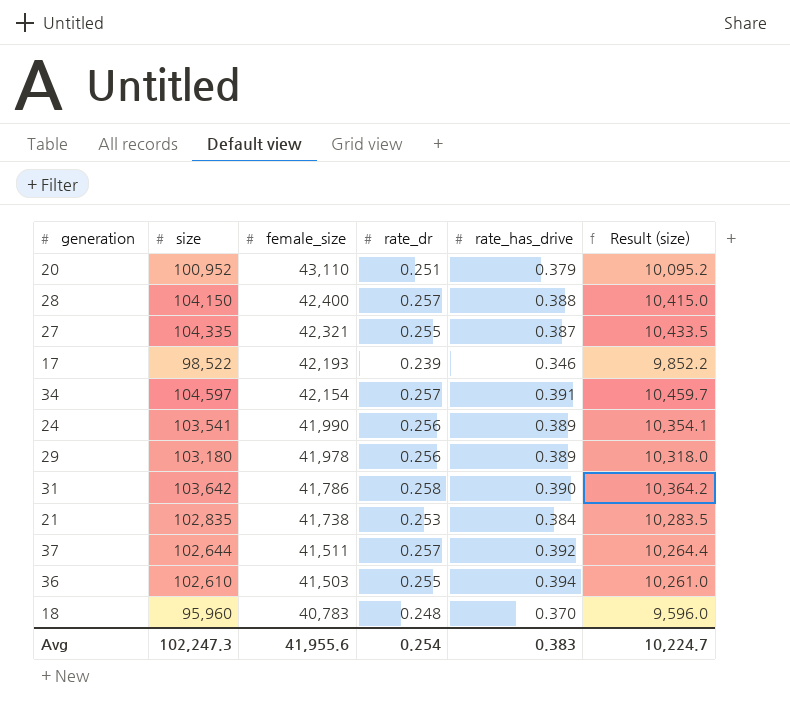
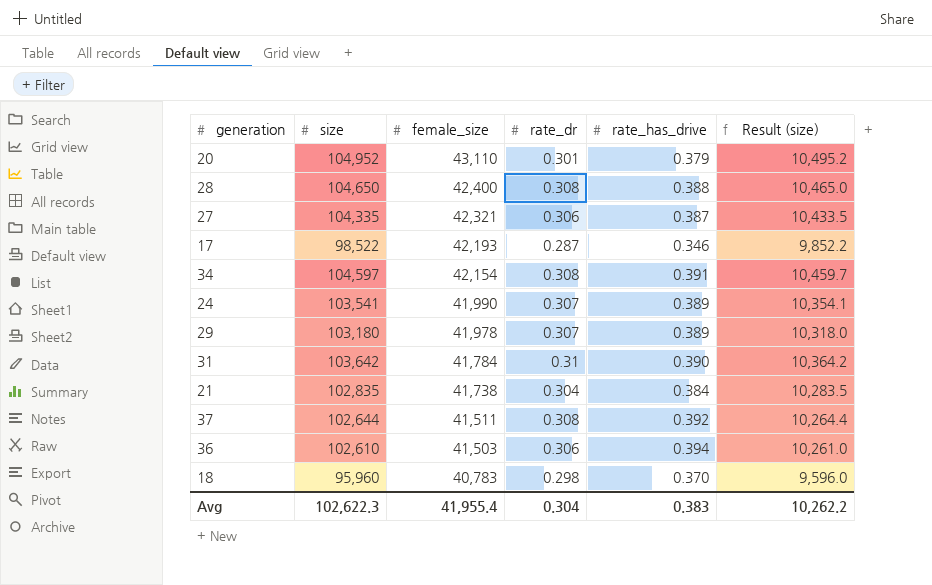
20 | size: 100,952 -> 104,952
20 | rate_dr: 0.251 -> 0.301
20 | Result (size): 10,095.2 -> 10,495.2
28 | size: 104,150 -> 104,650
28 | rate_dr: 0.257 -> 0.308
28 | Result (size): 10,415.0 -> 10,465.0
27 | rate_dr: 0.255 -> 0.306
17 | rate_dr: 0.239 -> 0.287
34 | rate_dr: 0.257 -> 0.308
24 | rate_dr: 0.256 -> 0.307
29 | rate_dr: 0.256 -> 0.307
31 | female_size: 41,786 -> 41,784
31 | rate_dr: 0.258 -> 0.31
21 | rate_dr: 0.253 -> 0.304
37 | rate_dr: 0.257 -> 0.308
36 | rate_dr: 0.255 -> 0.306
18 | rate_dr: 0.248 -> 0.298
Avg | size: 102,247.3 -> 102,622.3
Avg | female_size: 41,955.6 -> 41,955.4
Avg | rate_dr: 0.254 -> 0.304
Avg | Result (size): 10,224.7 -> 10,262.2

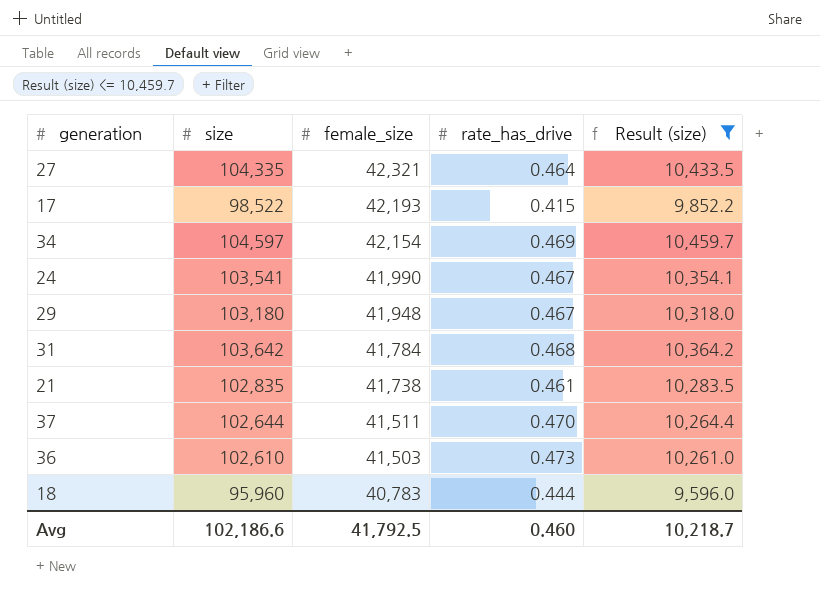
filter: none -> Result (size) <= 10,459.7
column rate_dr | position: 4 -> none
27 | rate_has_drive: 0.387 -> 0.464
17 | rate_has_drive: 0.346 -> 0.415
34 | rate_has_drive: 0.391 -> 0.469
24 | rate_has_drive: 0.389 -> 0.467
29 | female_size: 41,978 -> 41,948
29 | rate_has_drive: 0.389 -> 0.467
31 | rate_has_drive: 0.390 -> 0.468
21 | rate_has_drive: 0.384 -> 0.461
37 | rate_has_drive: 0.392 -> 0.470
36 | rate_has_drive: 0.394 -> 0.473
18 | rate_has_drive: 0.370 -> 0.444
Avg | size: 102,622.3 -> 102,186.6
Avg | female_size: 41,955.4 -> 41,792.5
Avg | rate_has_drive: 0.383 -> 0.460
Avg | Result (size): 10,262.2 -> 10,218.7

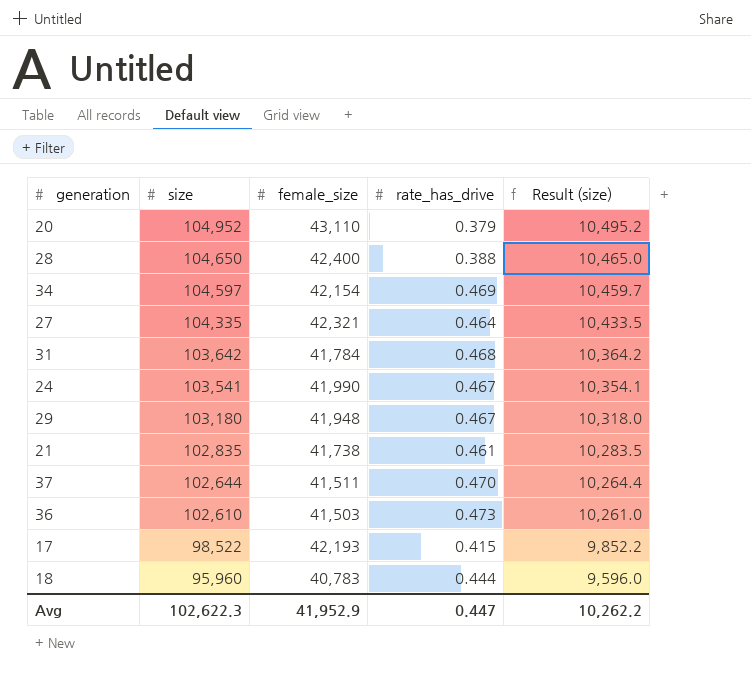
filter: Result (size) <= 10,459.7 -> none
row order: female_size descending -> size descending
Avg | size: 102,186.6 -> 102,622.3
Avg | female_size: 41,792.5 -> 41,952.9
Avg | rate_has_drive: 0.460 -> 0.447
Avg | Result (size): 10,218.7 -> 10,262.2

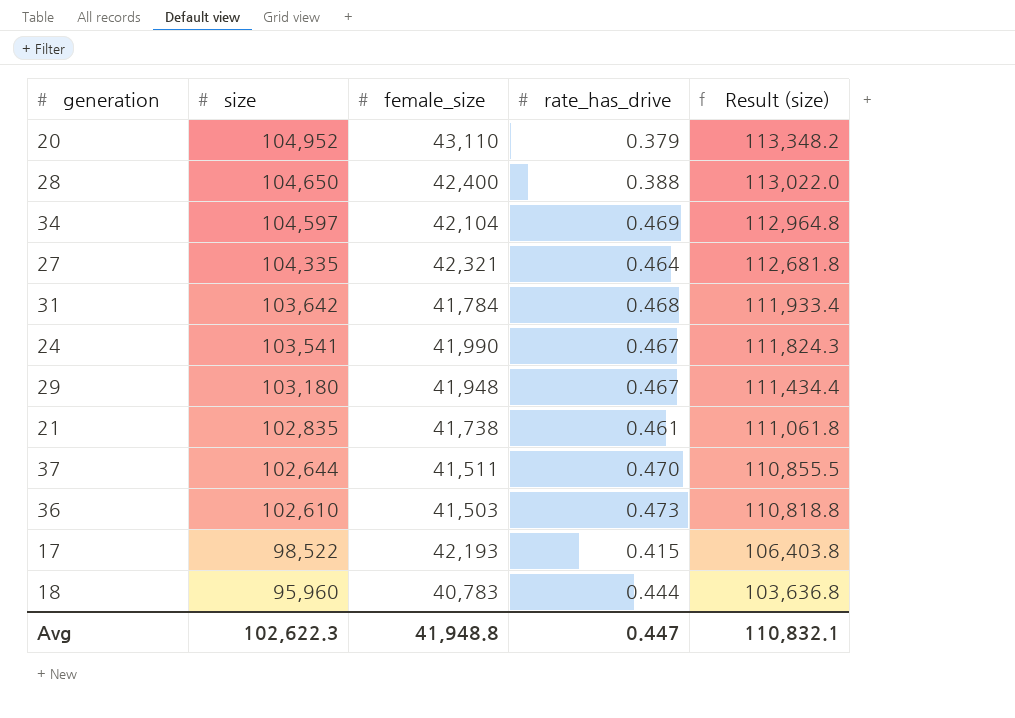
column Result (size) | formula: [size] * 0.1 -> [size] * 1.08
34 | female_size: 42,154 -> 42,104
Avg | female_size: 41,952.9 -> 41,948.8
Avg | Result (size): 10,262.2 -> 110,832.1

